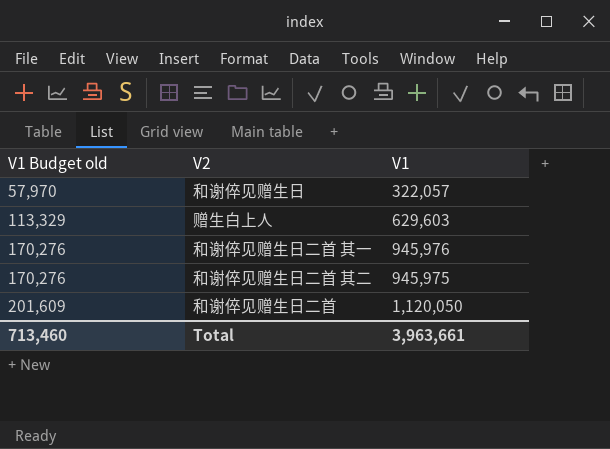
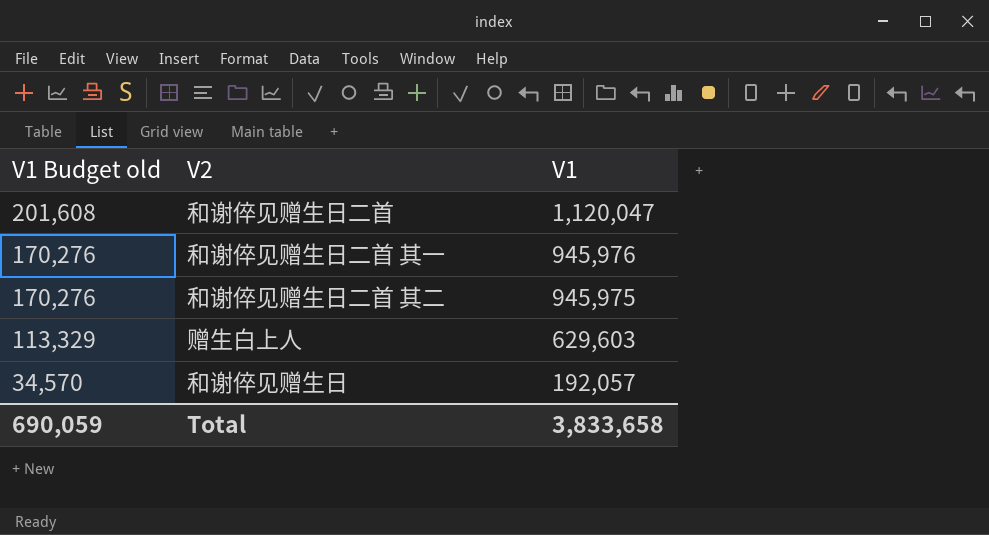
row order: V1 Budget old ascending -> V1 Budget old descending
和谢倅见赠生日二首 | V1 Budget old: 201,609 -> 201,608
和谢倅见赠生日二首 | V1: 1,120,050 -> 1,120,047
和谢倅见赠生日 | V1 Budget old: 57,970 -> 34,570
和谢倅见赠生日 | V1: 322,057 -> 192,057
Total | V1 Budget old: 713,460 -> 690,059
Total | V1: 3,963,661 -> 3,833,658

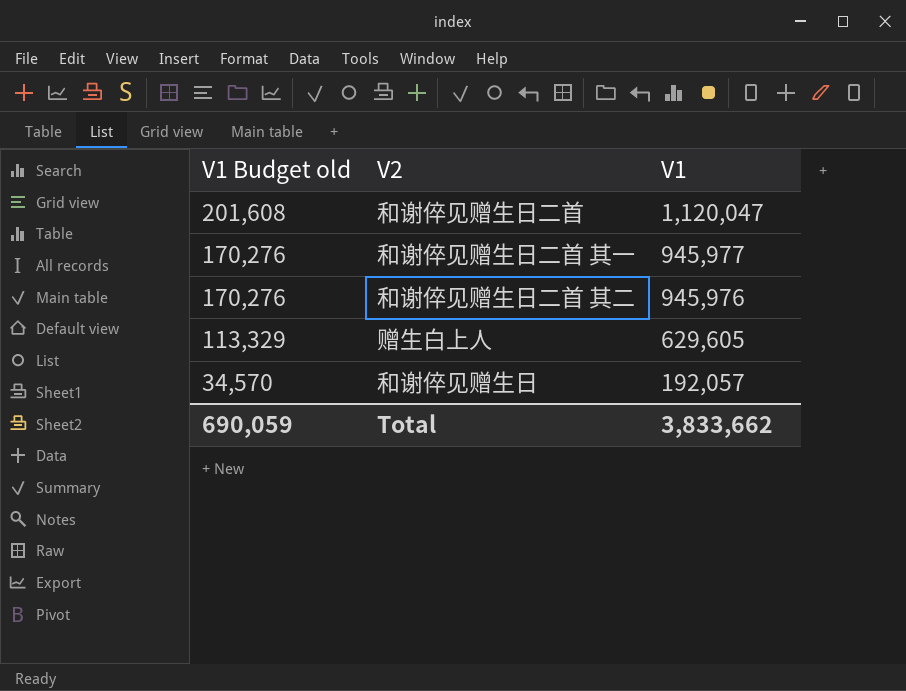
和谢倅见赠生日二首 其一 | V1: 945,976 -> 945,977
和谢倅见赠生日二首 其二 | V1: 945,975 -> 945,976
赠生白上人 | V1: 629,603 -> 629,605
Total | V1: 3,833,658 -> 3,833,662

